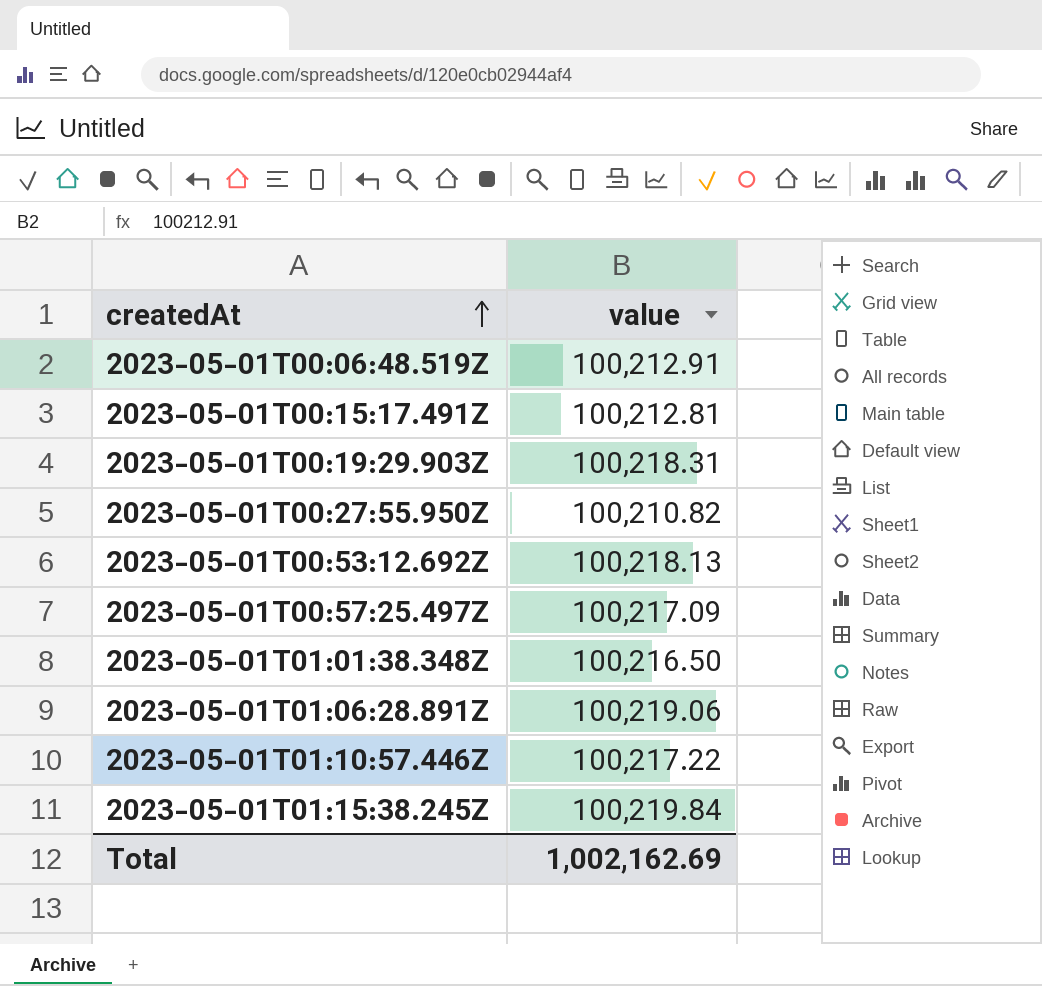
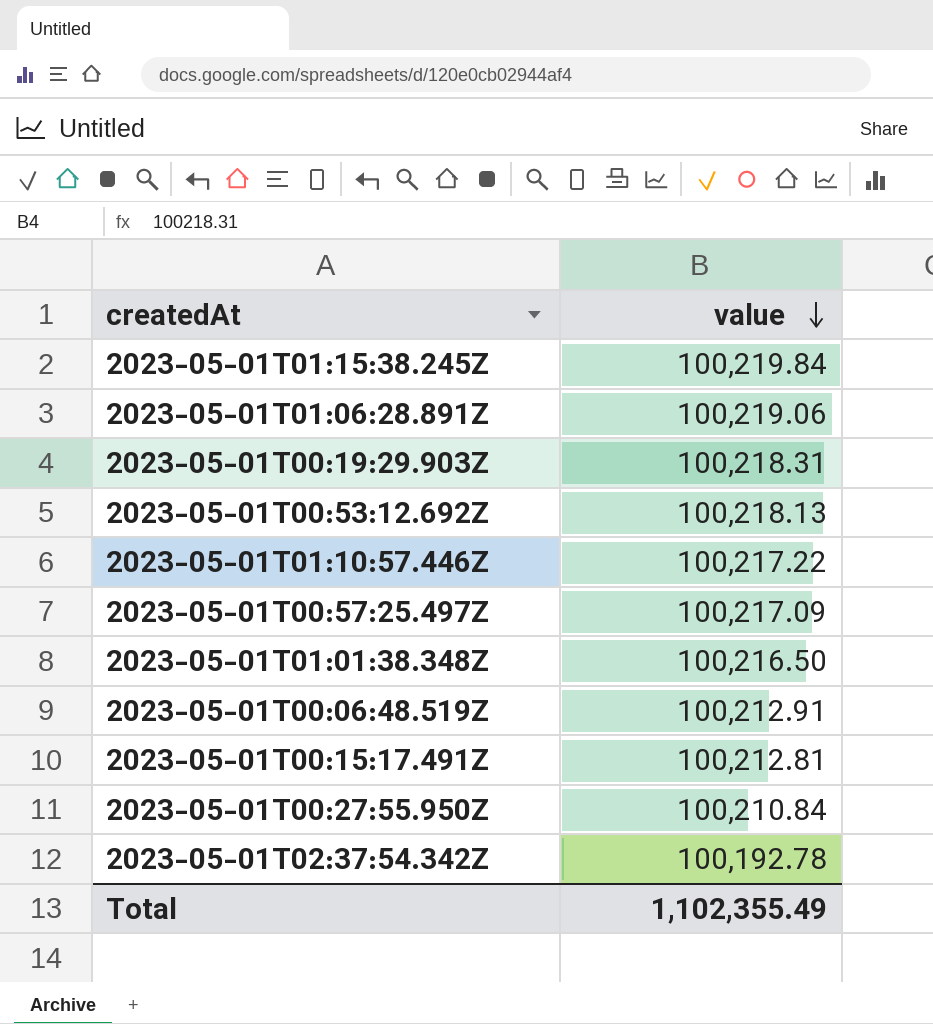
row order: createdAt ascending -> value descending
2023-05-01T00:27:55.950Z | value: 100,210.82 -> 100,210.84
row 2023-05-01T02:37:54.342Z: none -> 100,192.78
Total | value: 1,002,162.69 -> 1,102,355.49

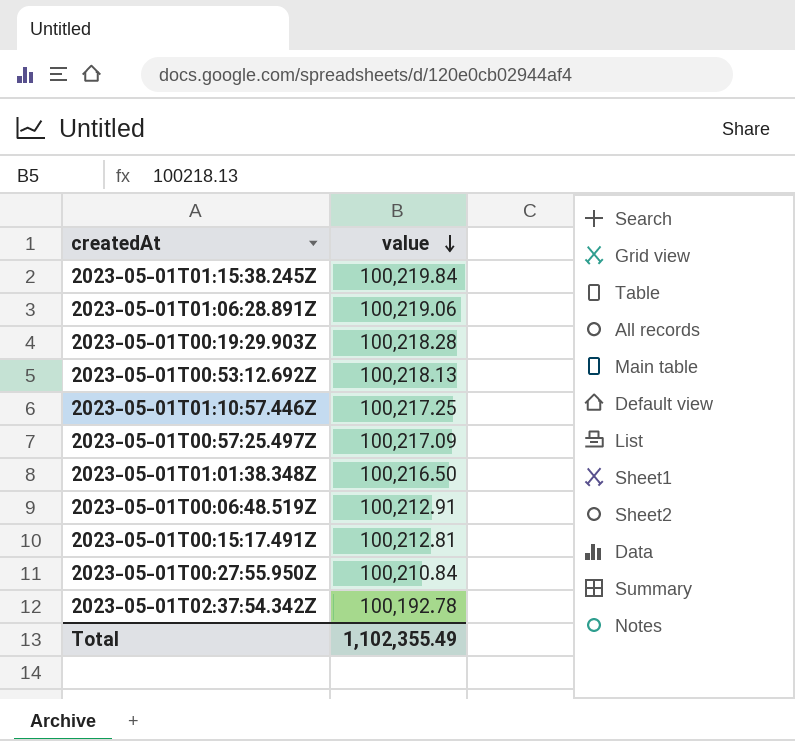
2023-05-01T00:19:29.903Z | value: 100,218.31 -> 100,218.28
2023-05-01T01:10:57.446Z | value: 100,217.22 -> 100,217.25

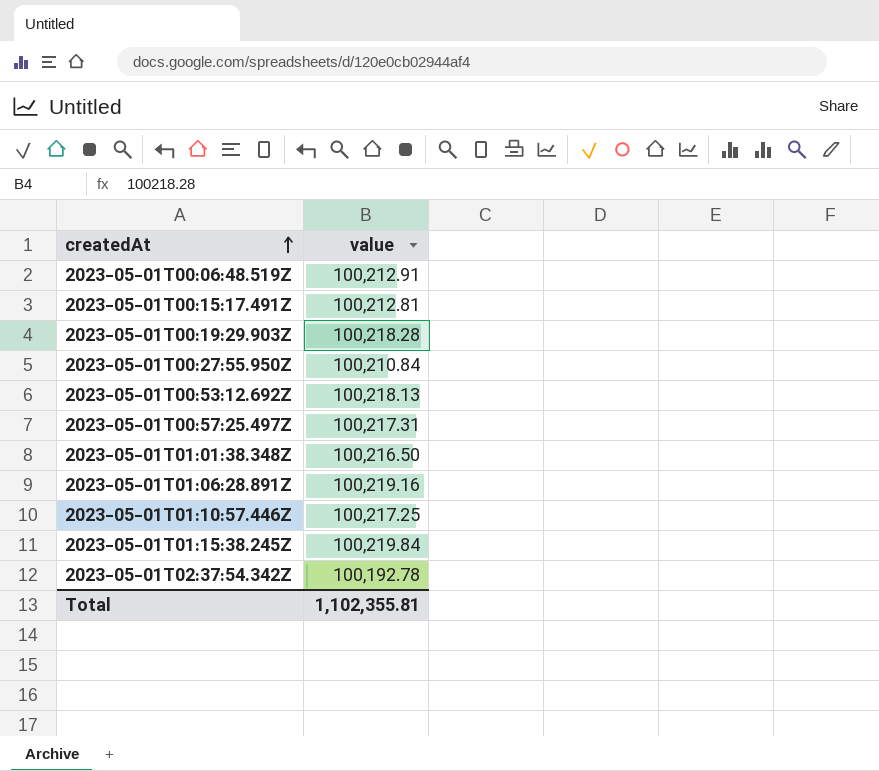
row order: value descending -> createdAt ascending
2023-05-01T00:57:25.497Z | value: 100,217.09 -> 100,217.31
2023-05-01T01:06:28.891Z | value: 100,219.06 -> 100,219.16
Total | value: 1,102,355.49 -> 1,102,355.81

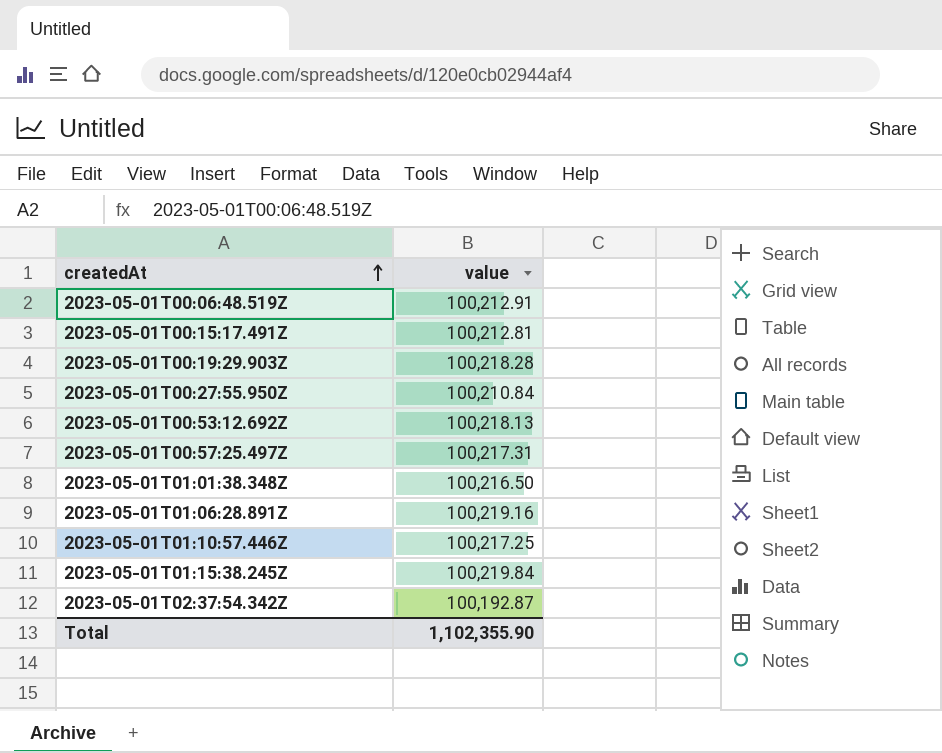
2023-05-01T02:37:54.342Z | value: 100,192.78 -> 100,192.87
Total | value: 1,102,355.81 -> 1,102,355.90

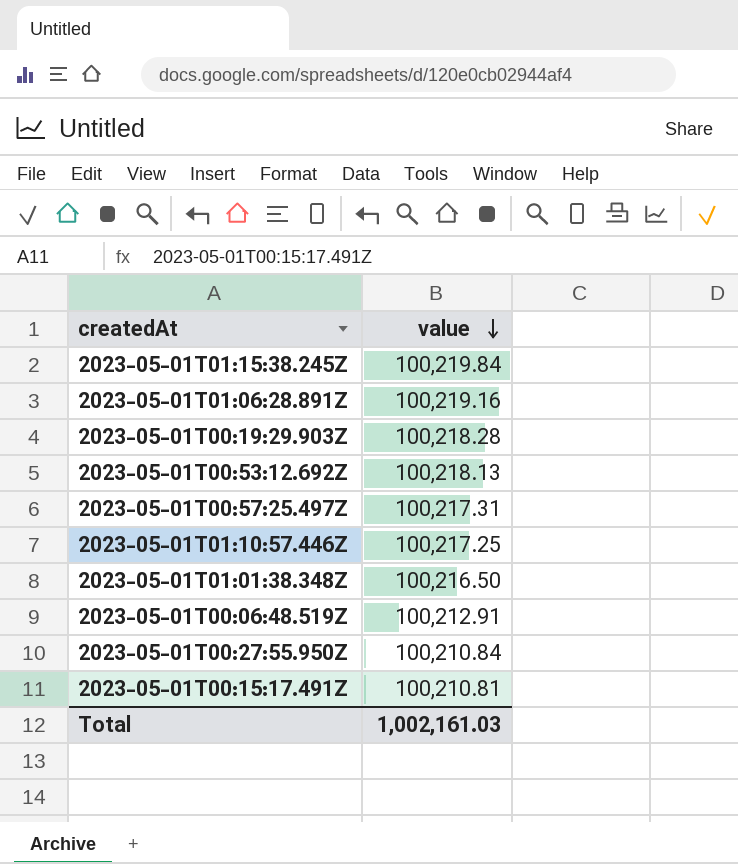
row order: createdAt ascending -> value descending
row 2023-05-01T02:37:54.342Z: 100,192.87 -> none
2023-05-01T00:15:17.491Z | value: 100,212.81 -> 100,210.81
Total | value: 1,102,355.90 -> 1,002,161.03

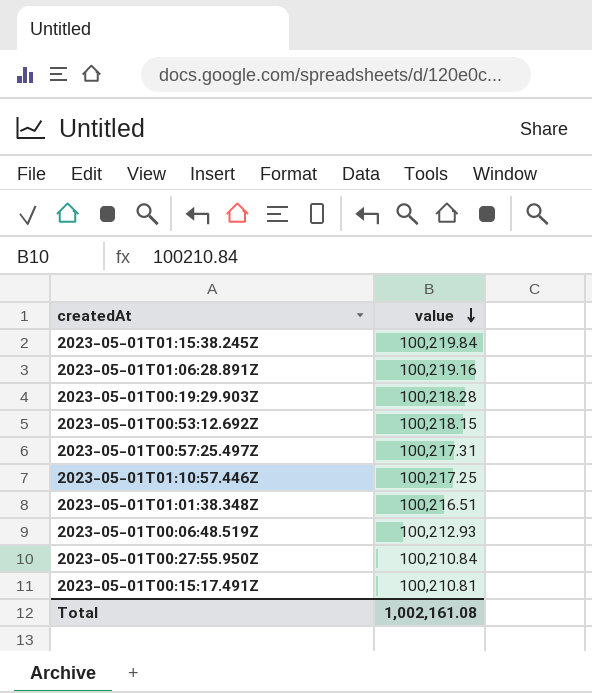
2023-05-01T00:53:12.692Z | value: 100,218.13 -> 100,218.15
2023-05-01T01:01:38.348Z | value: 100,216.50 -> 100,216.51
2023-05-01T00:06:48.519Z | value: 100,212.91 -> 100,212.93
Total | value: 1,002,161.03 -> 1,002,161.08

